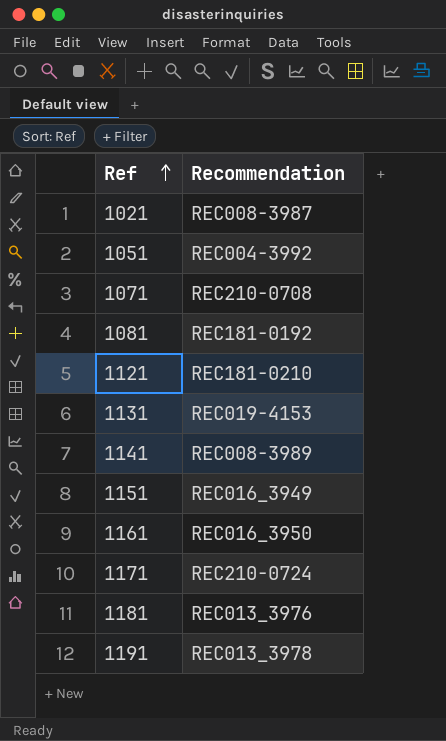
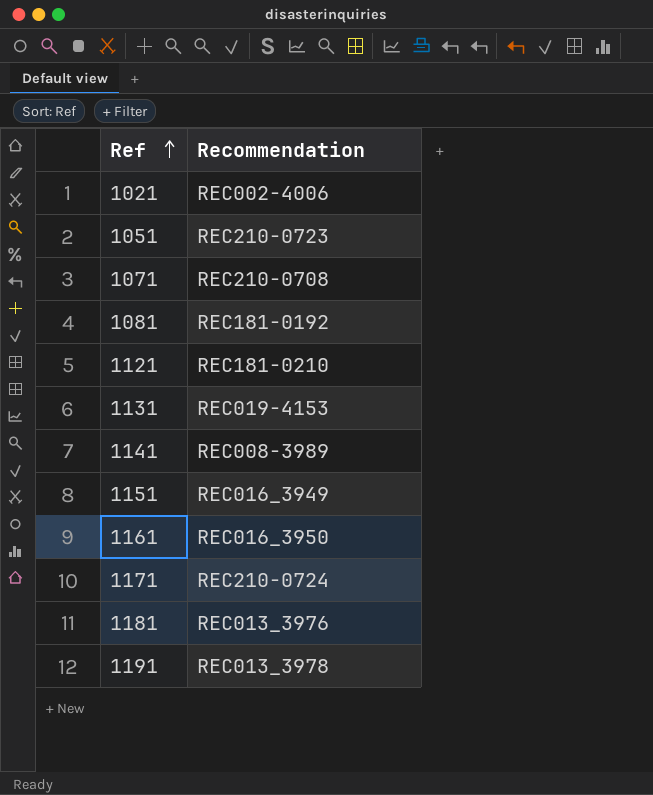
1021 | Recommendation: REC008-3987 -> REC002-4006
1051 | Recommendation: REC004-3992 -> REC210-0723

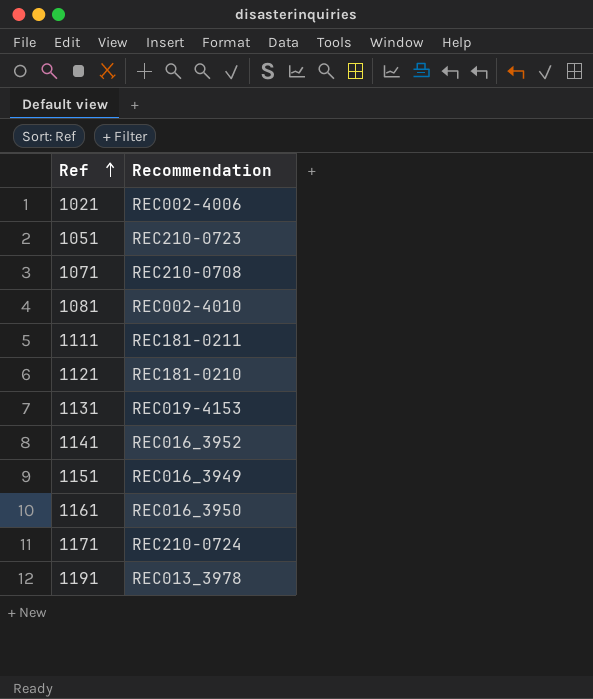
row 1181: REC013_3976 -> none
1081 | Recommendation: REC181-0192 -> REC002-4010
row 1111: none -> REC181-0211
1141 | Recommendation: REC008-3989 -> REC016_3952

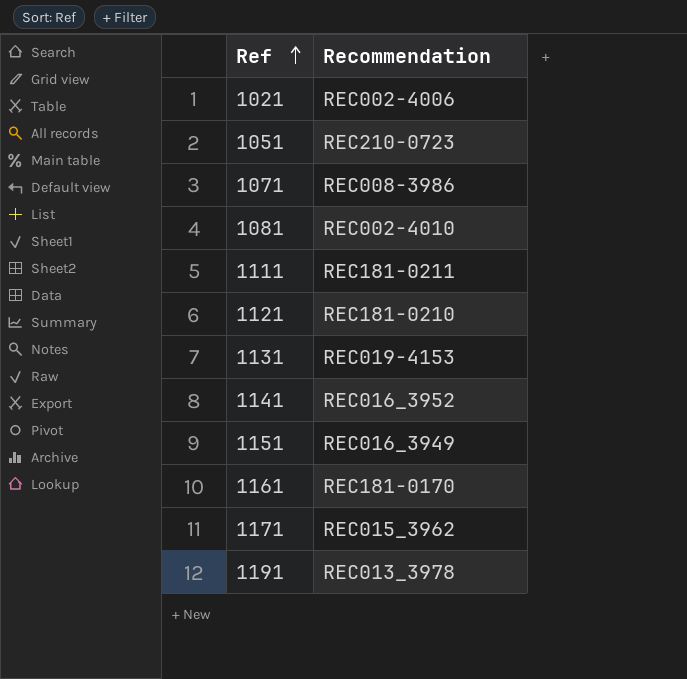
1071 | Recommendation: REC210-0708 -> REC008-3986
1161 | Recommendation: REC016_3950 -> REC181-0170
1171 | Recommendation: REC210-0724 -> REC015_3962

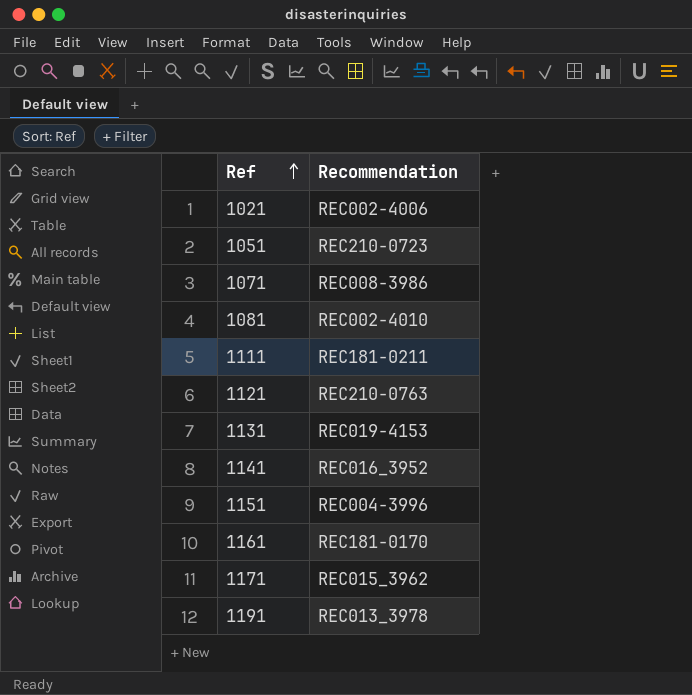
1121 | Recommendation: REC181-0210 -> REC210-0763
1151 | Recommendation: REC016_3949 -> REC004-3996

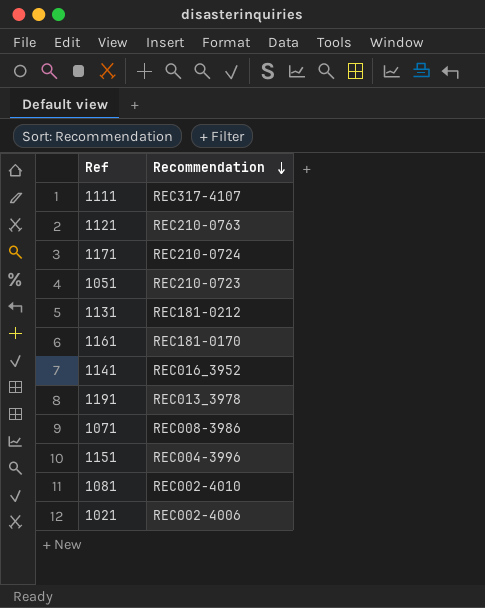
row order: Ref ascending -> Recommendation descending
1111 | Recommendation: REC181-0211 -> REC317-4107
1171 | Recommendation: REC015_3962 -> REC210-0724
1131 | Recommendation: REC019-4153 -> REC181-0212

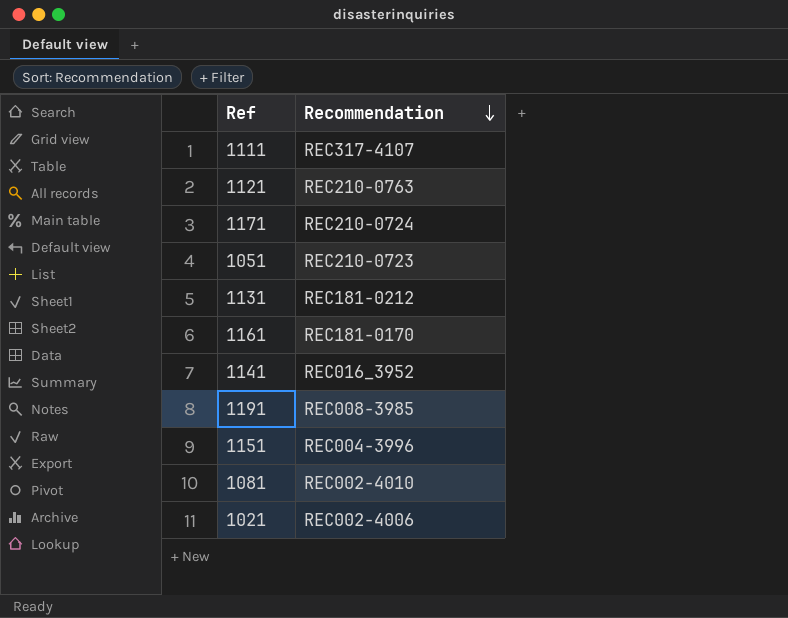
row 1071: REC008-3986 -> none
1191 | Recommendation: REC013_3978 -> REC008-3985

